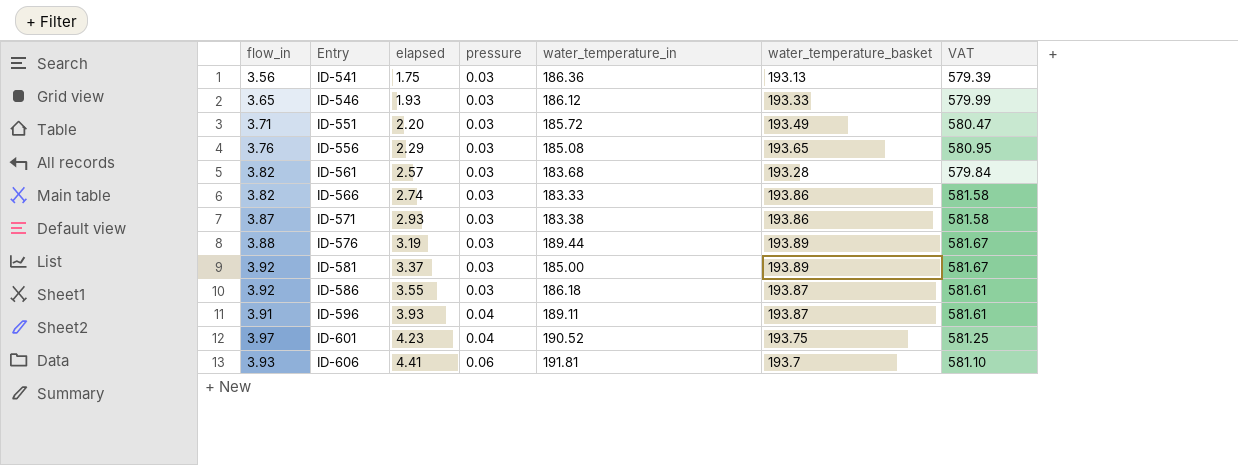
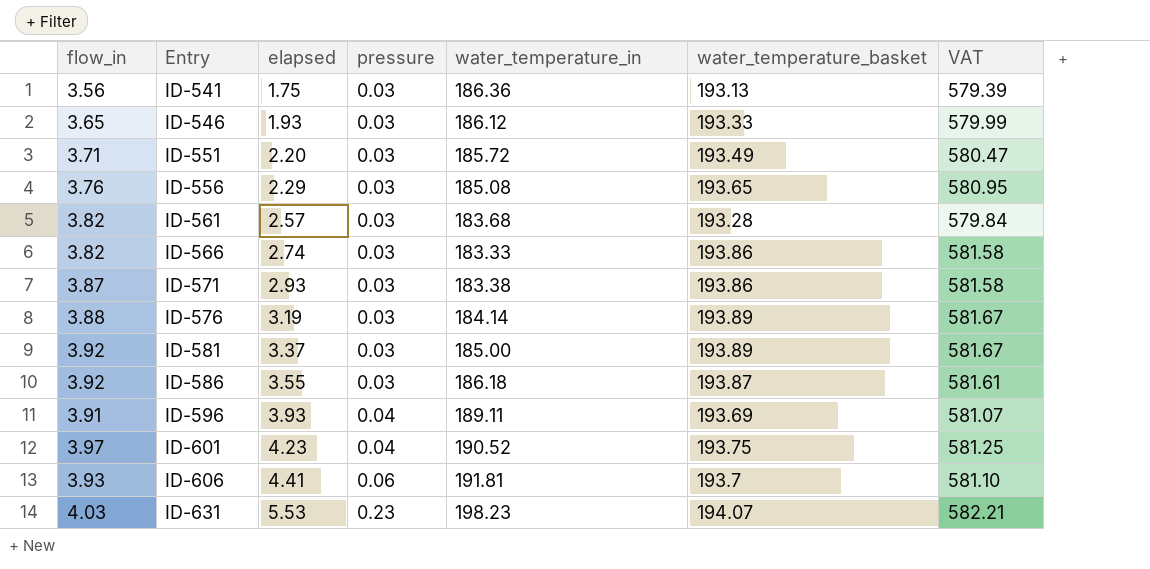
ID-576 | water_temperature_in: 189.44 -> 184.14
ID-596 | water_temperature_basket: 193.87 -> 193.69
ID-596 | VAT: 581.61 -> 581.07
row ID-631: none -> 4.03 | 5.53 | 0.23 | 198.23 | 194.07 | 582.21

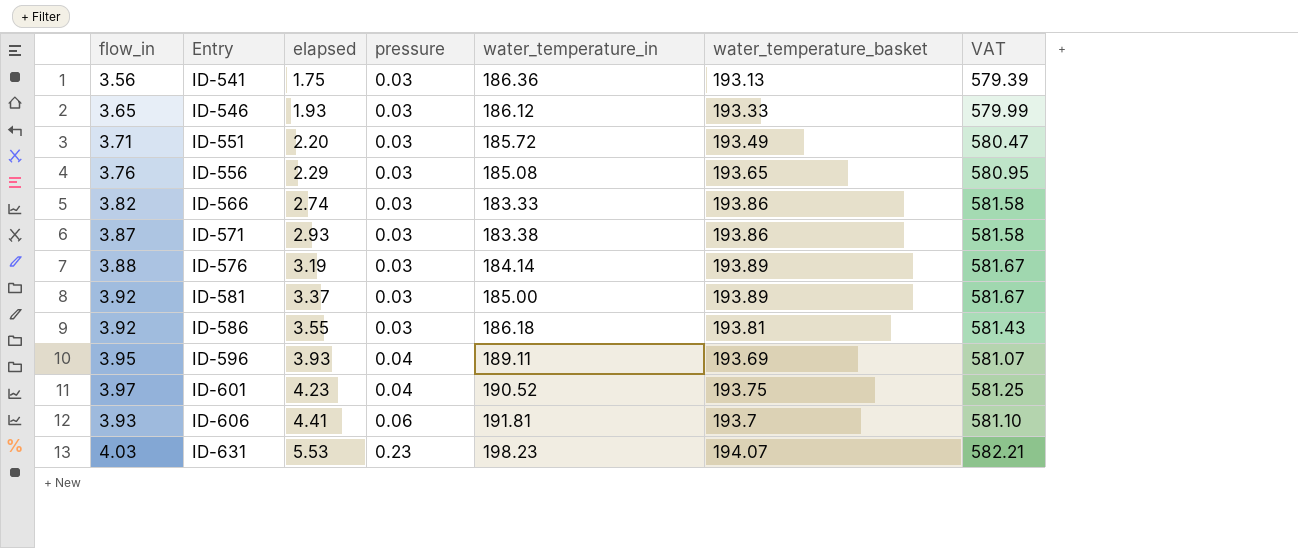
row ID-561: 3.82 | 2.57 | 0.03 | 183.68 | 193.28 | 579.84 -> none
ID-586 | water_temperature_basket: 193.87 -> 193.81
ID-586 | VAT: 581.61 -> 581.43
ID-596 | flow_in: 3.91 -> 3.95

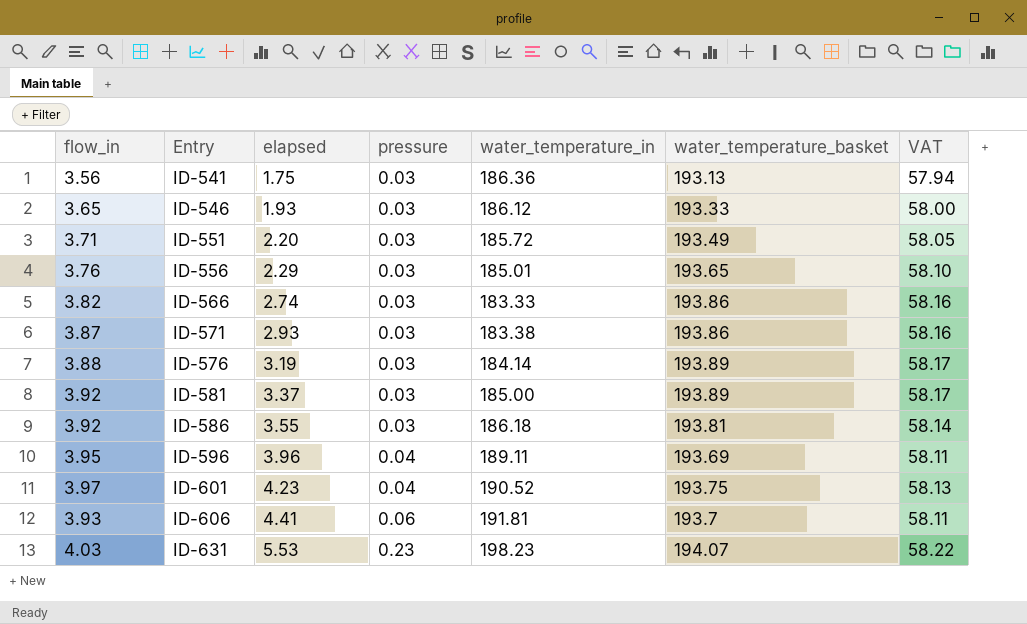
column VAT | formula: [water_temperature_basket] * 3 -> [water_temperature_basket] * 0.3
ID-556 | water_temperature_in: 185.08 -> 185.01
ID-596 | elapsed: 3.93 -> 3.96

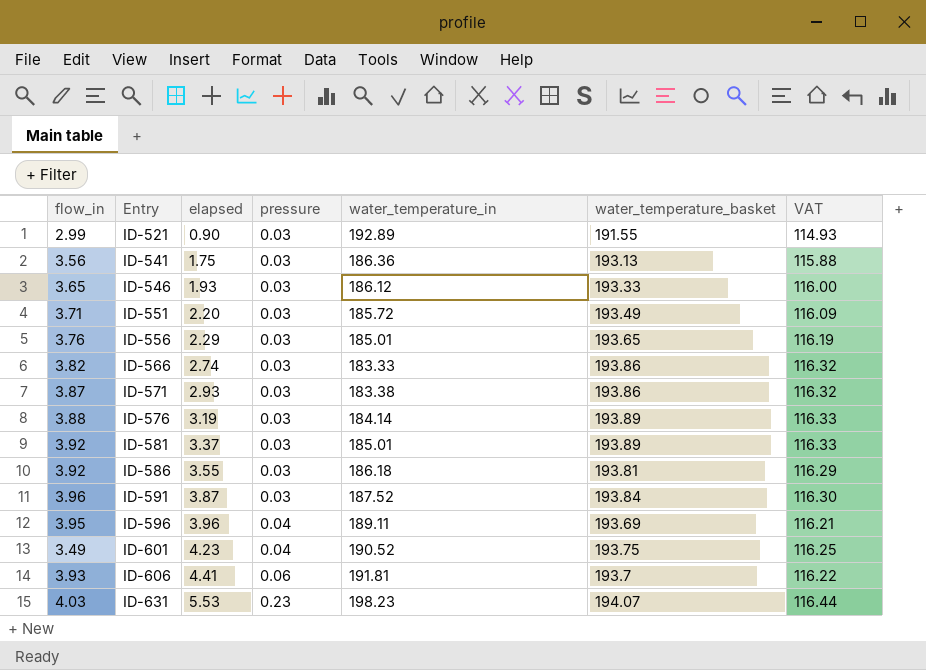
column VAT | formula: [water_temperature_basket] * 0.3 -> [water_temperature_basket] * 0.6
row ID-521: none -> 2.99 | 0.90 | 0.03 | 192.89 | 191.55 | 114.93
ID-581 | water_temperature_in: 185.00 -> 185.01
row ID-591: none -> 3.96 | 3.87 | 0.03 | 187.52 | 193.84 | 116.30
ID-601 | flow_in: 3.97 -> 3.49

